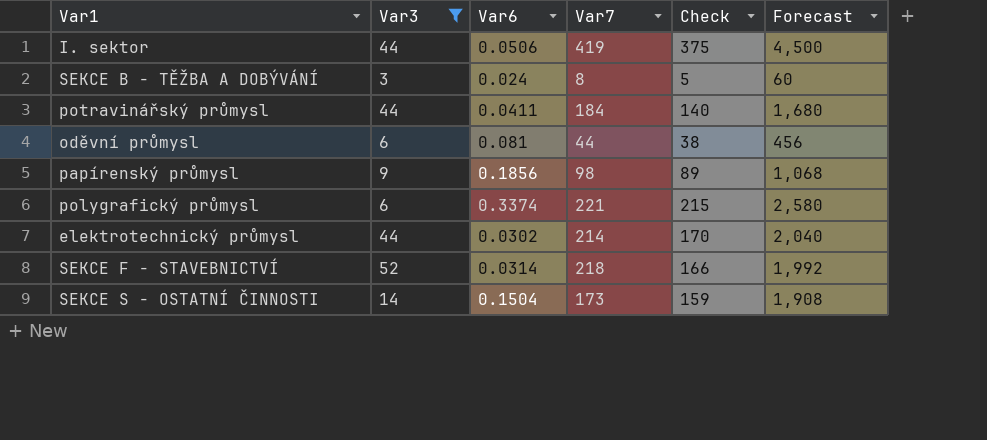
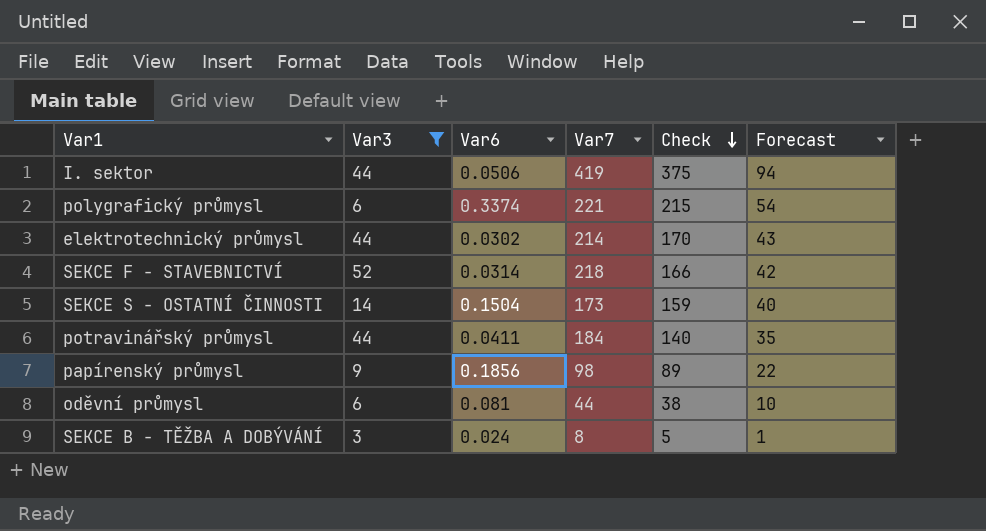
row order: none -> Check descending
column Forecast | formula: [Check] * 12 -> [Check] * 0.25

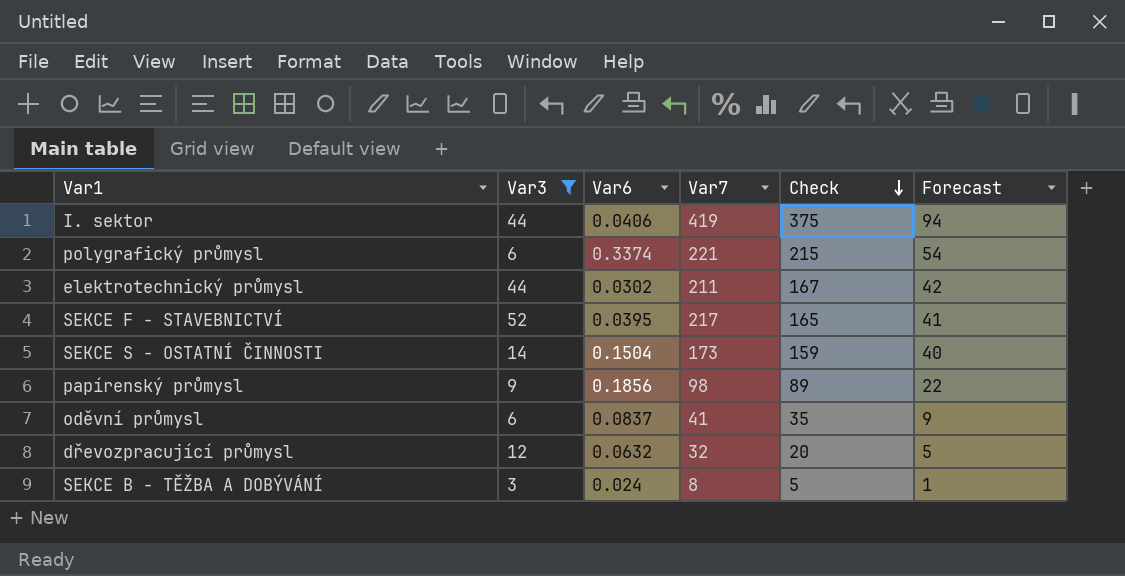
row potravinářský průmysl: 44 | 0.0411 | 184 | 140 | 35 -> none
I. sektor | Var6: 0.0506 -> 0.0406
elektrotechnický průmysl | Var7: 214 -> 211
elektrotechnický průmysl | Check: 170 -> 167
elektrotechnický průmysl | Forecast: 43 -> 42
SEKCE F - STAVEBNICTVÍ | Var6: 0.0314 -> 0.0395
SEKCE F - STAVEBNICTVÍ | Var7: 218 -> 217
SEKCE F - STAVEBNICTVÍ | Check: 166 -> 165
SEKCE F - STAVEBNICTVÍ | Forecast: 42 -> 41
oděvní průmysl | Var6: 0.081 -> 0.0837
oděvní průmysl | Var7: 44 -> 41
oděvní průmysl | Check: 38 -> 35
oděvní průmysl | Forecast: 10 -> 9
row dřevozpracující průmysl: none -> 12 | 0.0632 | 32 | 20 | 5

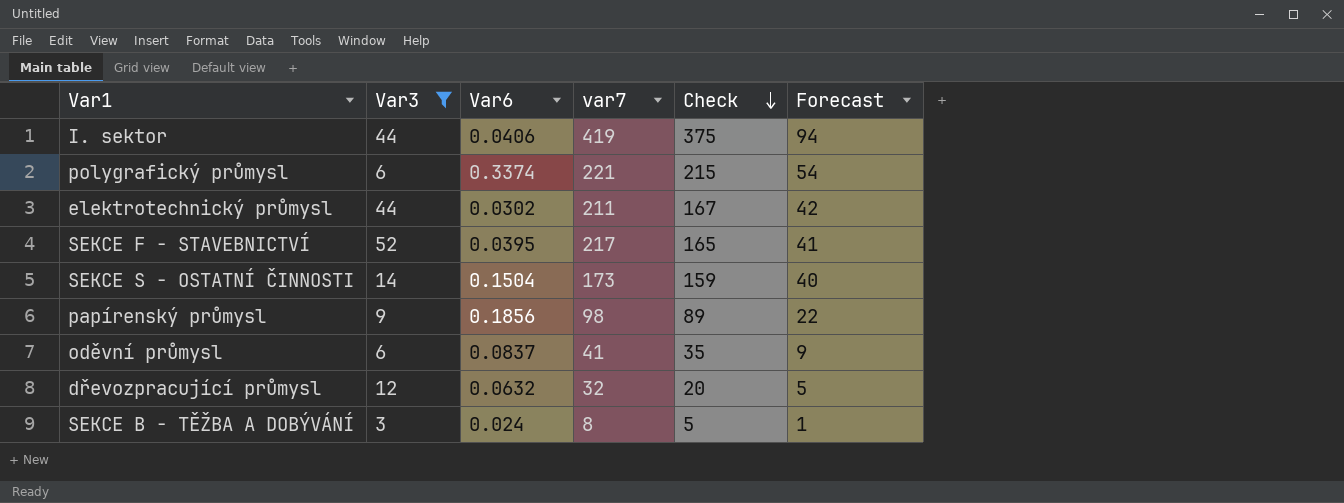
column name: Var7 -> var7

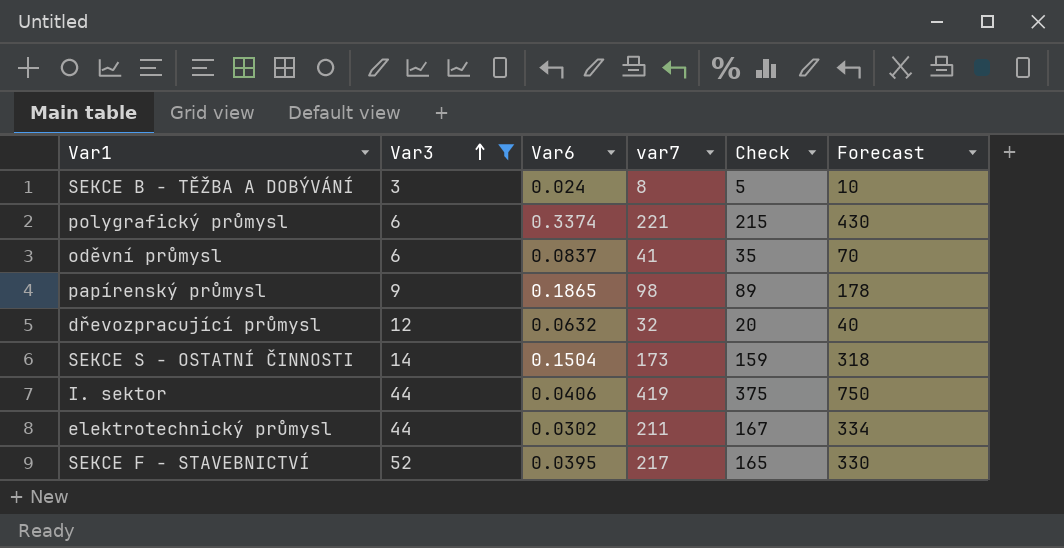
row order: Check descending -> Var3 ascending
column Forecast | formula: [Check] * 0.25 -> [Check] * 2
papírenský průmysl | Var6: 0.1856 -> 0.1865

